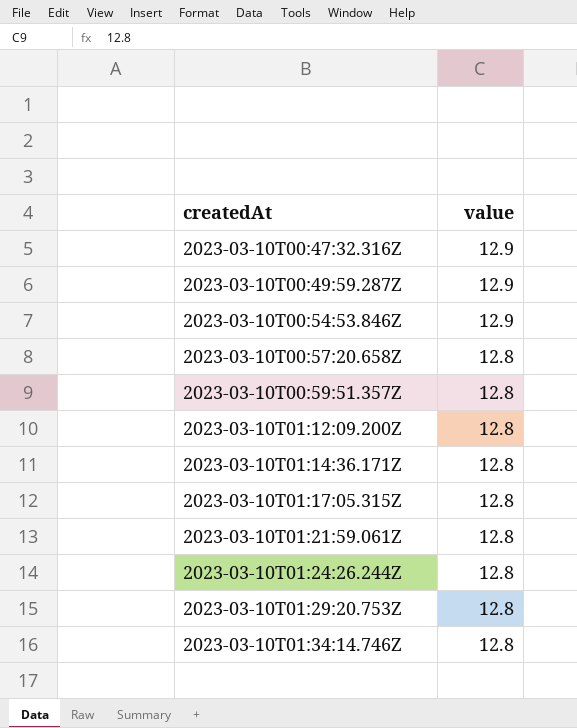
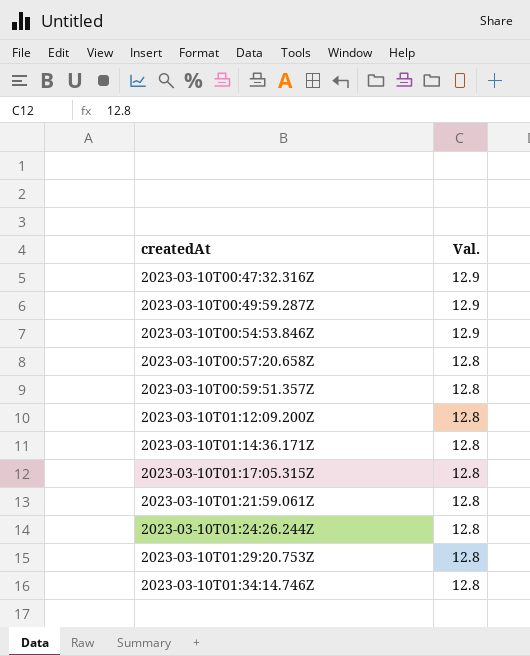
column name: value -> Val.

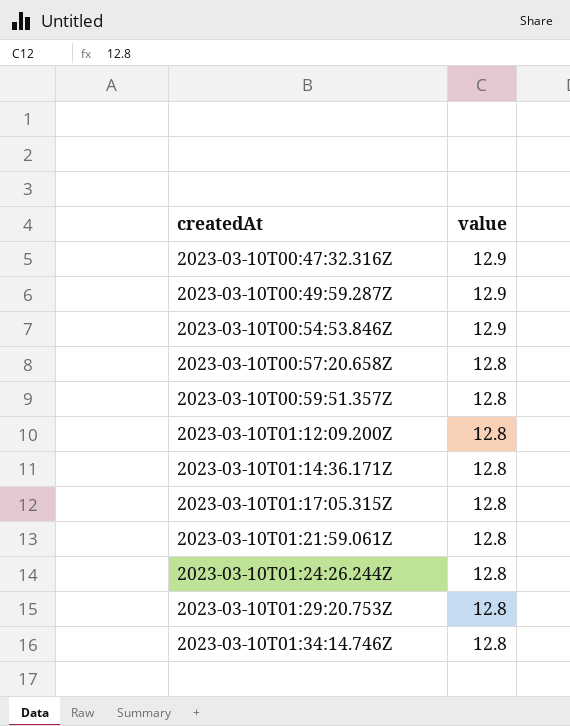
column name: Val. -> value

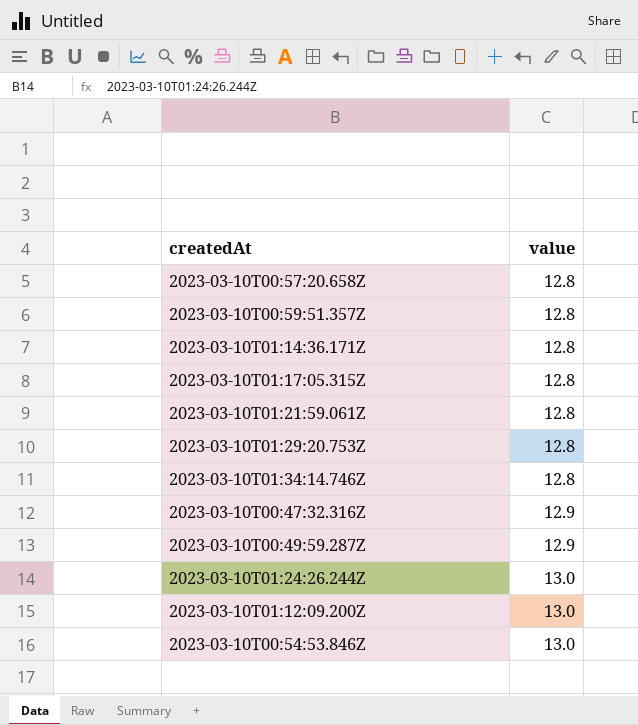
row order: createdAt ascending -> value ascending
2023-03-10T01:24:26.244Z | value: 12.8 -> 13.0
2023-03-10T01:12:09.200Z | value: 12.8 -> 13.0
2023-03-10T00:54:53.846Z | value: 12.9 -> 13.0

